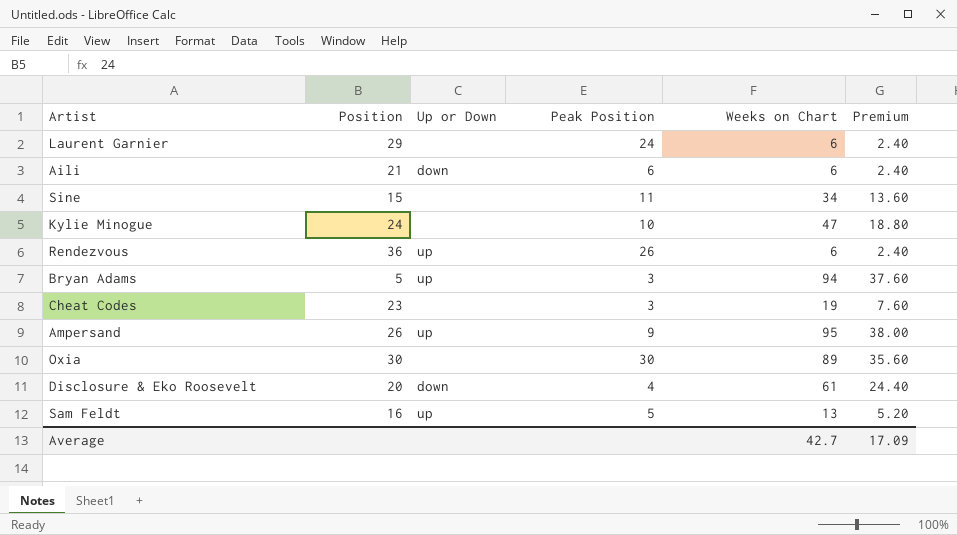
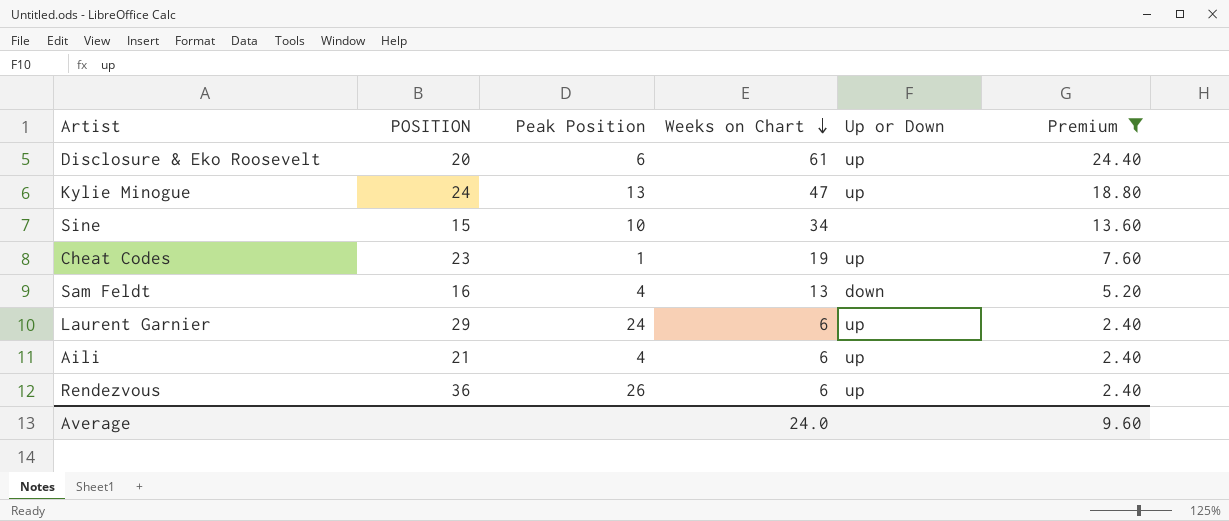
filter: none -> Premium <= 24.40
row order: none -> Weeks on Chart descending
column name: Position -> POSITION
column Up or Down | position: 3 -> 5
Disclosure & Eko Roosevelt | Peak Position: 4 -> 6
Disclosure & Eko Roosevelt | Up or Down: down -> up
Kylie Minogue | Peak Position: 10 -> 13
Kylie Minogue | Up or Down: none -> up
Sine | Peak Position: 11 -> 10
Cheat Codes | Peak Position: 3 -> 1
Cheat Codes | Up or Down: none -> up
Sam Feldt | Peak Position: 5 -> 4
Sam Feldt | Up or Down: up -> down
Laurent Garnier | Up or Down: none -> up
Aili | Peak Position: 6 -> 4
Aili | Up or Down: down -> up
Average | Weeks on Chart: 42.7 -> 24.0
Average | Premium: 17.09 -> 9.60

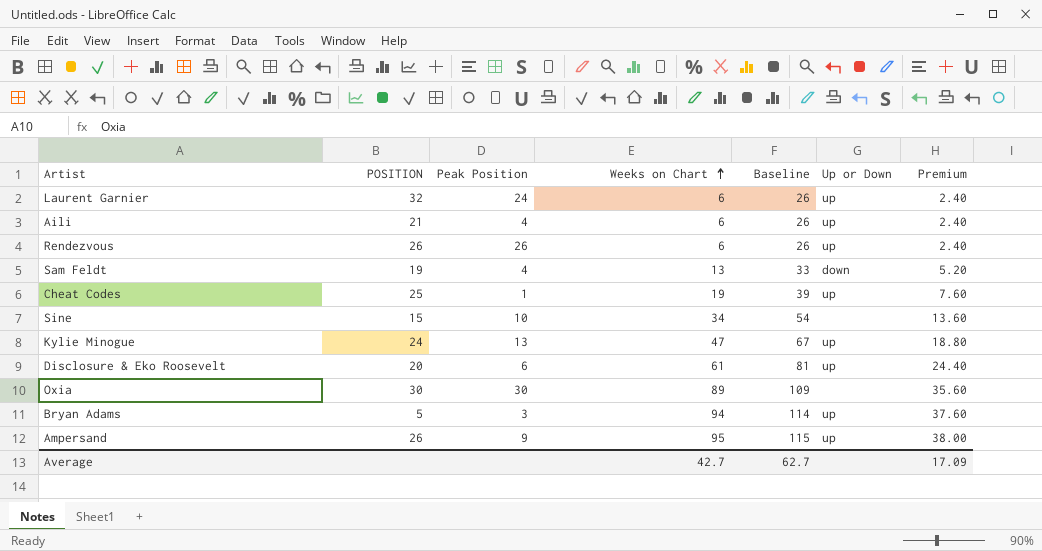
filter: Premium <= 24.40 -> none
row order: Weeks on Chart descending -> Weeks on Chart ascending
column Baseline | formula: none -> [Weeks on Chart] + 20
Laurent Garnier | POSITION: 29 -> 32
Rendezvous | POSITION: 36 -> 26
Sam Feldt | POSITION: 16 -> 19
Cheat Codes | POSITION: 23 -> 25
Average | Weeks on Chart: 24.0 -> 42.7
Average | Premium: 9.60 -> 17.09

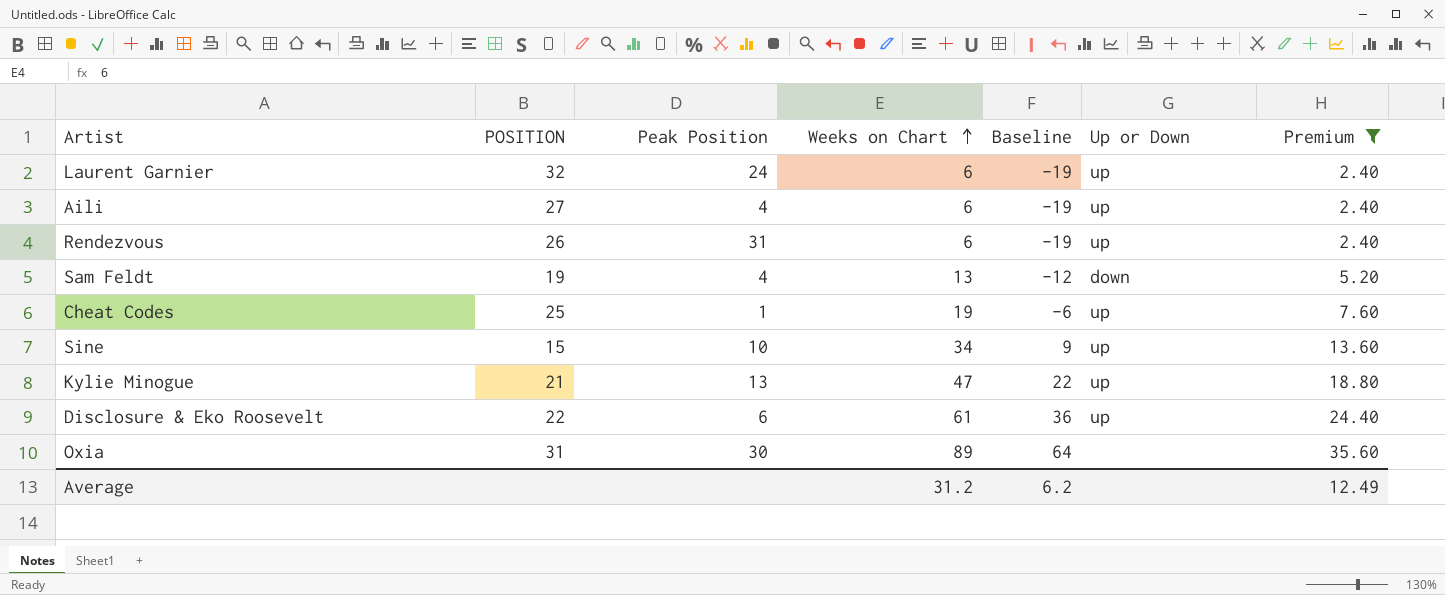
filter: none -> Premium <= 35.60
column Baseline | formula: [Weeks on Chart] + 20 -> [Weeks on Chart] - 25
Aili | POSITION: 21 -> 27
Rendezvous | Peak Position: 26 -> 31
Sine | Up or Down: none -> up
Kylie Minogue | POSITION: 24 -> 21
Disclosure & Eko Roosevelt | POSITION: 20 -> 22
Oxia | POSITION: 30 -> 31
Average | Weeks on Chart: 42.7 -> 31.2
Average | Baseline: 62.7 -> 6.2
Average | Premium: 17.09 -> 12.49

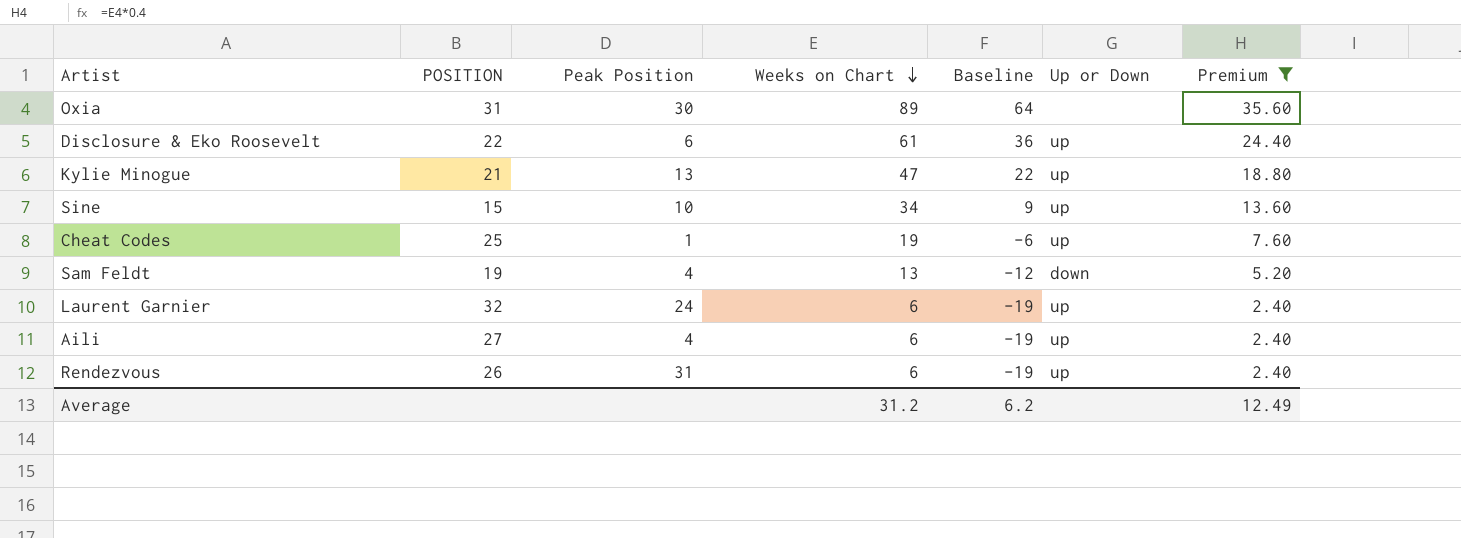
row order: Weeks on Chart ascending -> Weeks on Chart descending

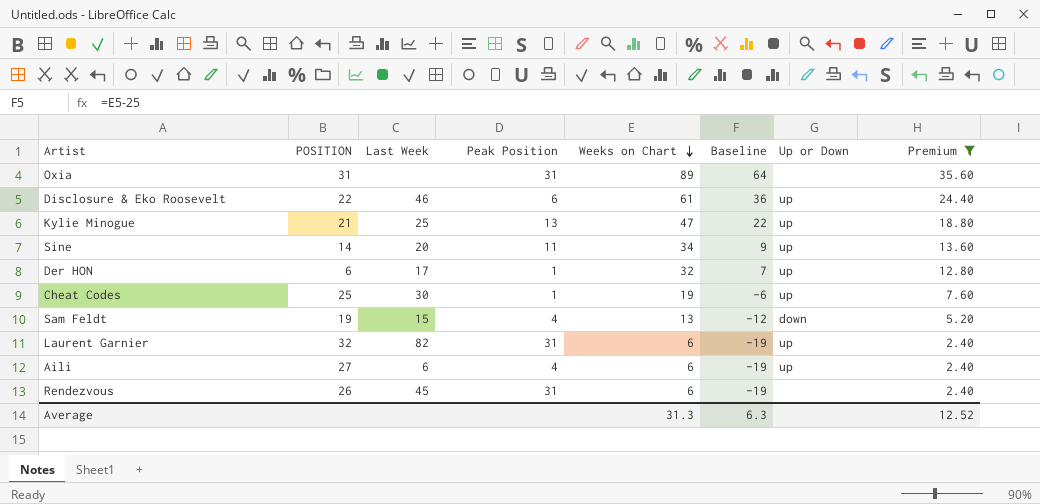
column Last Week | position: none -> 3
Oxia | Peak Position: 30 -> 31
Sine | POSITION: 15 -> 14
Sine | Peak Position: 10 -> 11
row Der HON: none -> 6 | 17 | 1 | 32 | 7 | up | 12.80
Laurent Garnier | Peak Position: 24 -> 31
Rendezvous | Up or Down: up -> none
Average | Weeks on Chart: 31.2 -> 31.3
Average | Baseline: 6.2 -> 6.3
Average | Premium: 12.49 -> 12.52

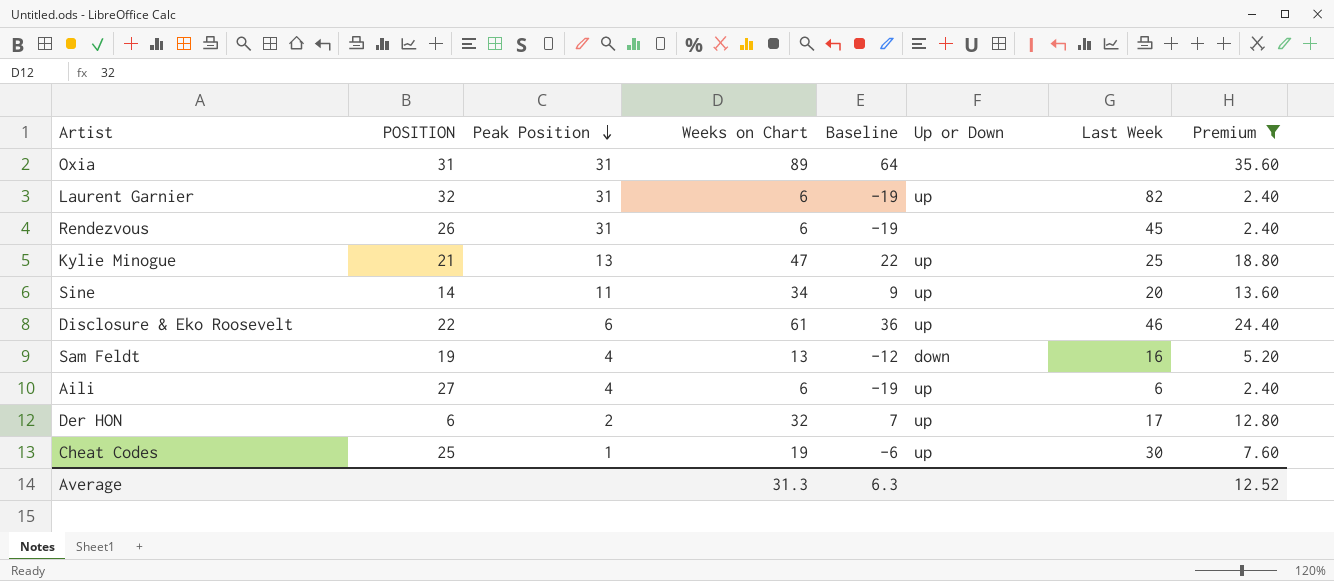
row order: Weeks on Chart descending -> Peak Position descending
column Last Week | position: 3 -> 7
Sam Feldt | Last Week: 15 -> 16
Der HON | Peak Position: 1 -> 2

